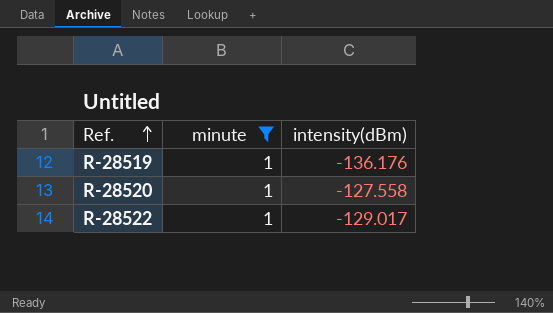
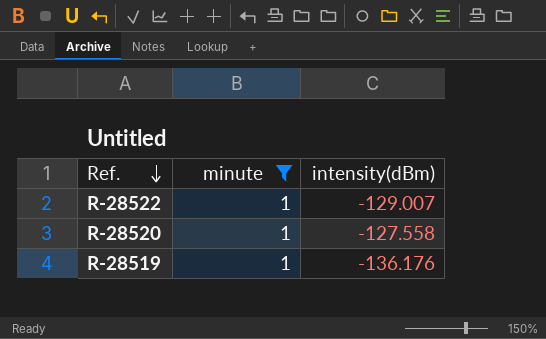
row order: Ref. ascending -> Ref. descending
R-28522 | intensity(dBm): -129.017 -> -129.007

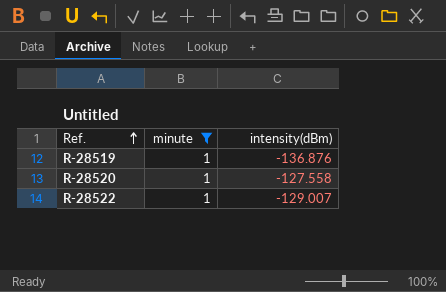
row order: Ref. descending -> Ref. ascending
R-28519 | intensity(dBm): -136.176 -> -136.876

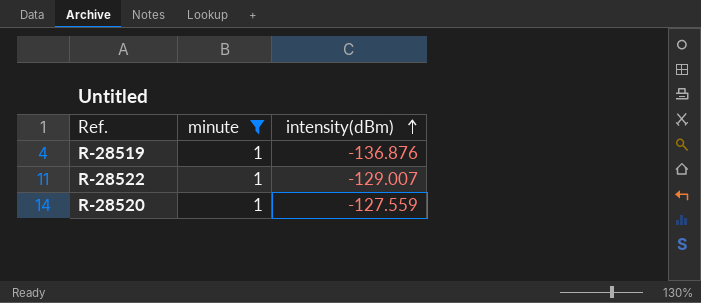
row order: Ref. ascending -> intensity(dBm) ascending
R-28520 | intensity(dBm): -127.558 -> -127.559

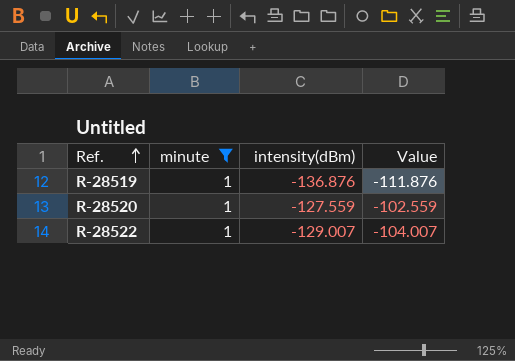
row order: intensity(dBm) ascending -> Ref. ascending
column Value | formula: none -> [intensity(dBm)] + 25

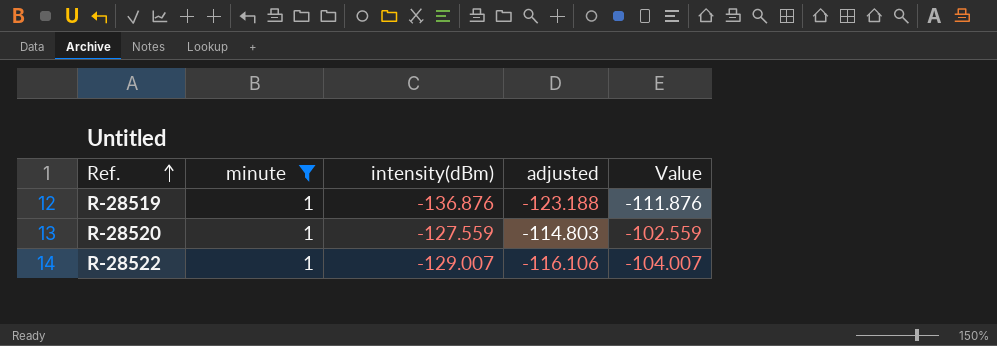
column adjusted | formula: none -> [intensity(dBm)] * 0.9

